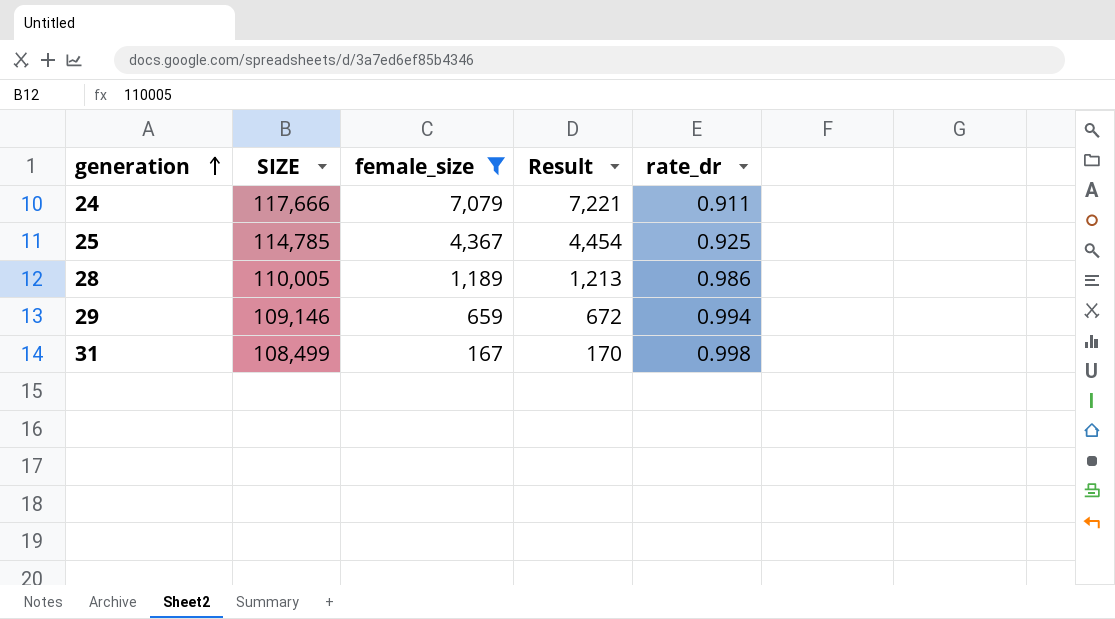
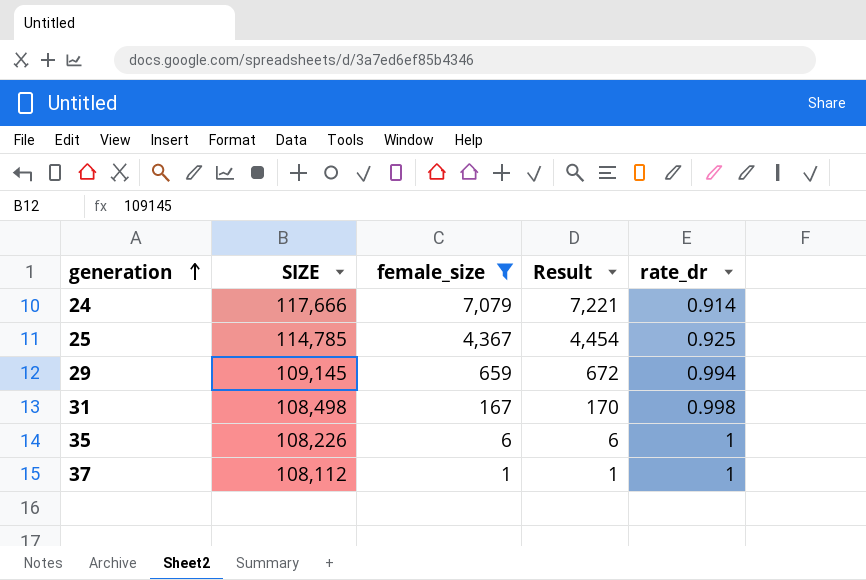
row 28: 110,005 | 1,189 | 1,213 | 0.986 -> none
24 | rate_dr: 0.911 -> 0.914
29 | SIZE: 109,146 -> 109,145
31 | SIZE: 108,499 -> 108,498
row 35: none -> 108,226 | 6 | 6 | 1
row 37: none -> 108,112 | 1 | 1 | 1

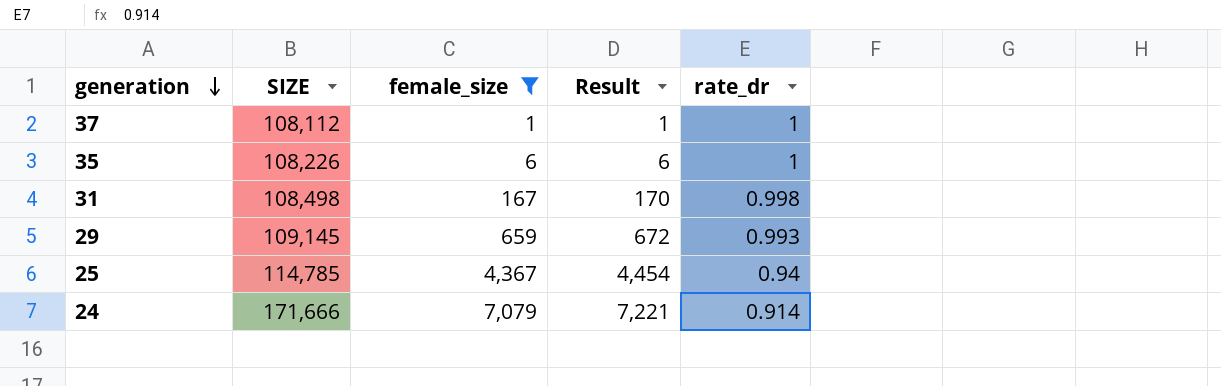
row order: generation ascending -> generation descending
29 | rate_dr: 0.994 -> 0.993
25 | rate_dr: 0.925 -> 0.94
24 | SIZE: 117,666 -> 171,666

